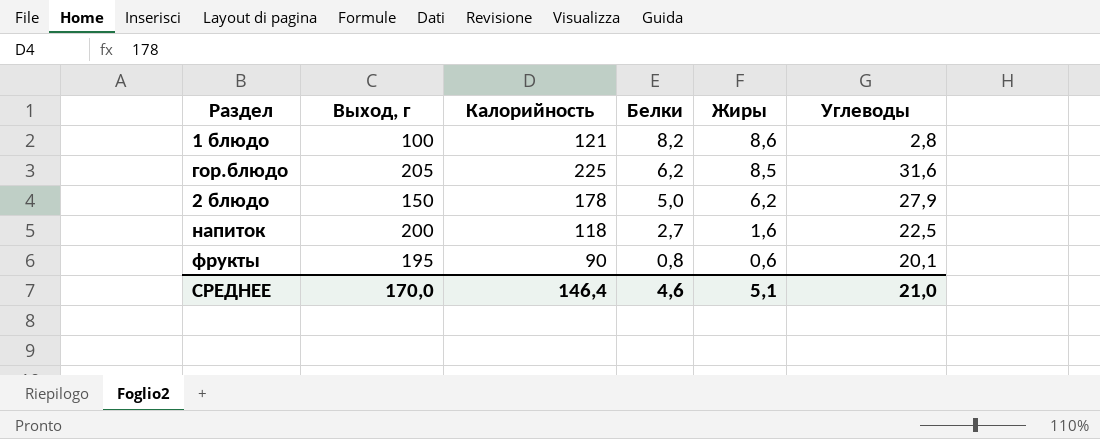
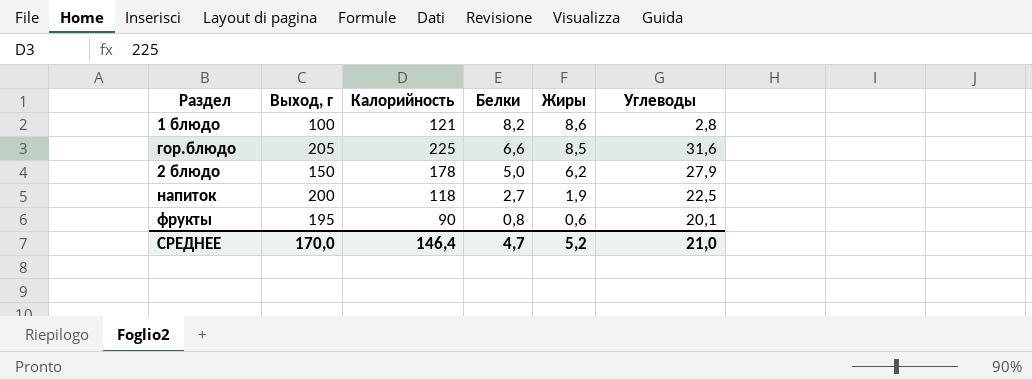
гор.блюдо | Белки: 6,2 -> 6,6
напиток | Жиры: 1,6 -> 1,9
СРЕДНЕЕ | Белки: 4,6 -> 4,7
СРЕДНЕЕ | Жиры: 5,1 -> 5,2

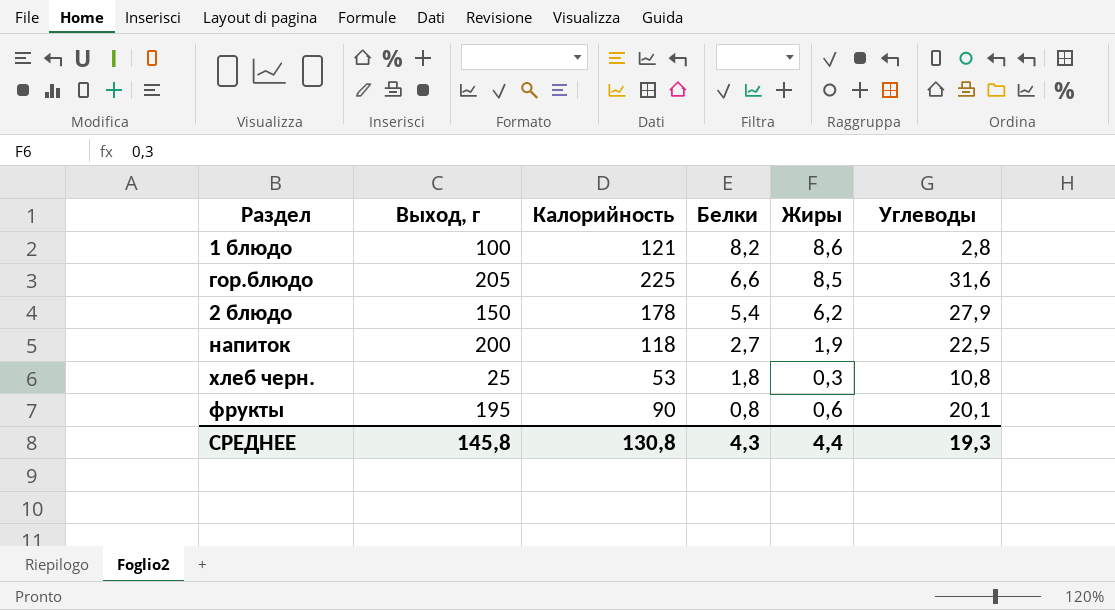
2 блюдо | Белки: 5,0 -> 5,4
row хлеб черн.: none -> 25 | 53 | 1,8 | 0,3 | 10,8
СРЕДНЕЕ | Выход, г: 170,0 -> 145,8
СРЕДНЕЕ | Калорийность: 146,4 -> 130,8
СРЕДНЕЕ | Белки: 4,7 -> 4,3
СРЕДНЕЕ | Жиры: 5,2 -> 4,4
СРЕДНЕЕ | Углеводы: 21,0 -> 19,3

